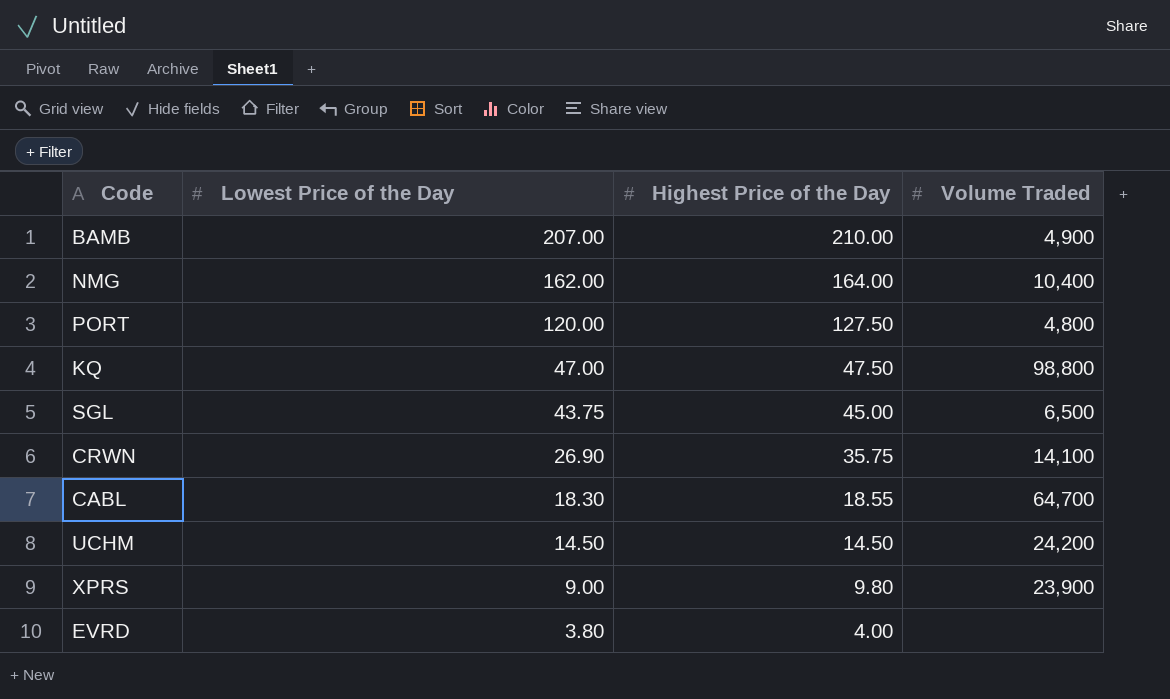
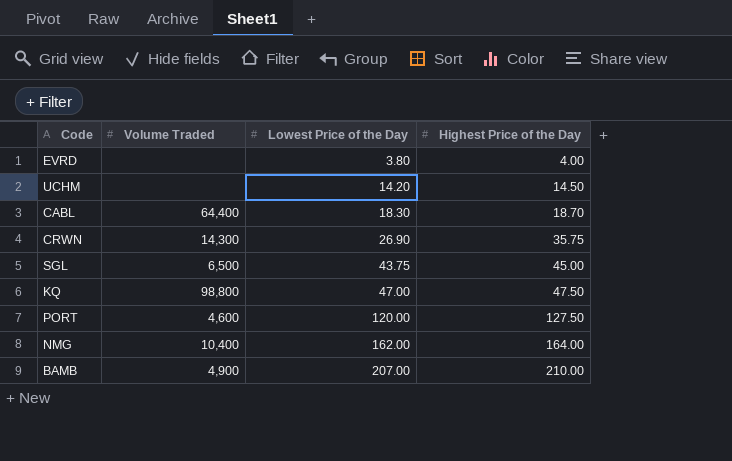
row order: Lowest Price of the Day descending -> Lowest Price of the Day ascending
column Volume Traded | position: 4 -> 2
row XPRS: 9.00 | 9.80 | 23,900 -> none
UCHM | Volume Traded: 24,200 -> none
UCHM | Lowest Price of the Day: 14.50 -> 14.20
CABL | Volume Traded: 64,700 -> 64,400
CABL | Highest Price of the Day: 18.55 -> 18.70
CRWN | Volume Traded: 14,100 -> 14,300
PORT | Volume Traded: 4,800 -> 4,600

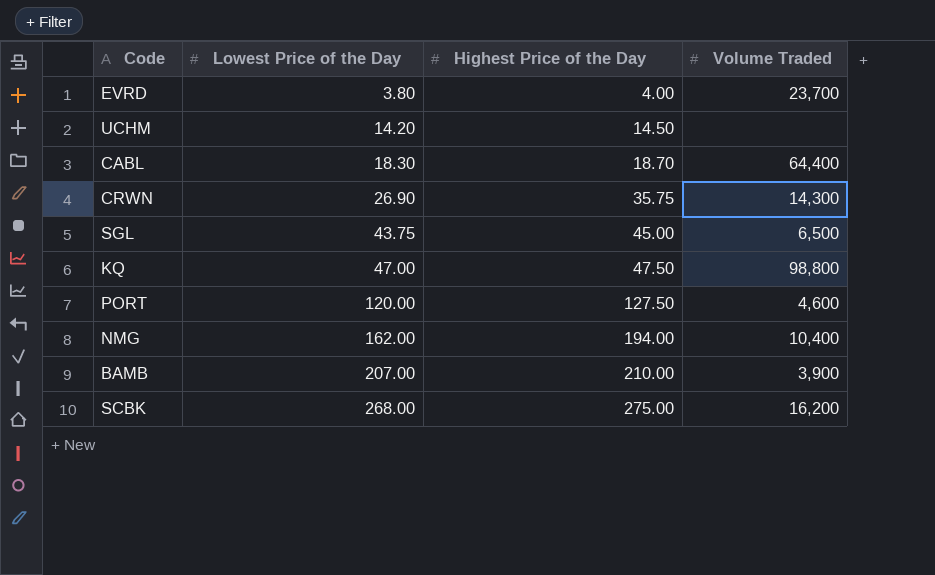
column Volume Traded | position: 2 -> 4
EVRD | Volume Traded: none -> 23,700
NMG | Highest Price of the Day: 164.00 -> 194.00
BAMB | Volume Traded: 4,900 -> 3,900
row SCBK: none -> 268.00 | 275.00 | 16,200

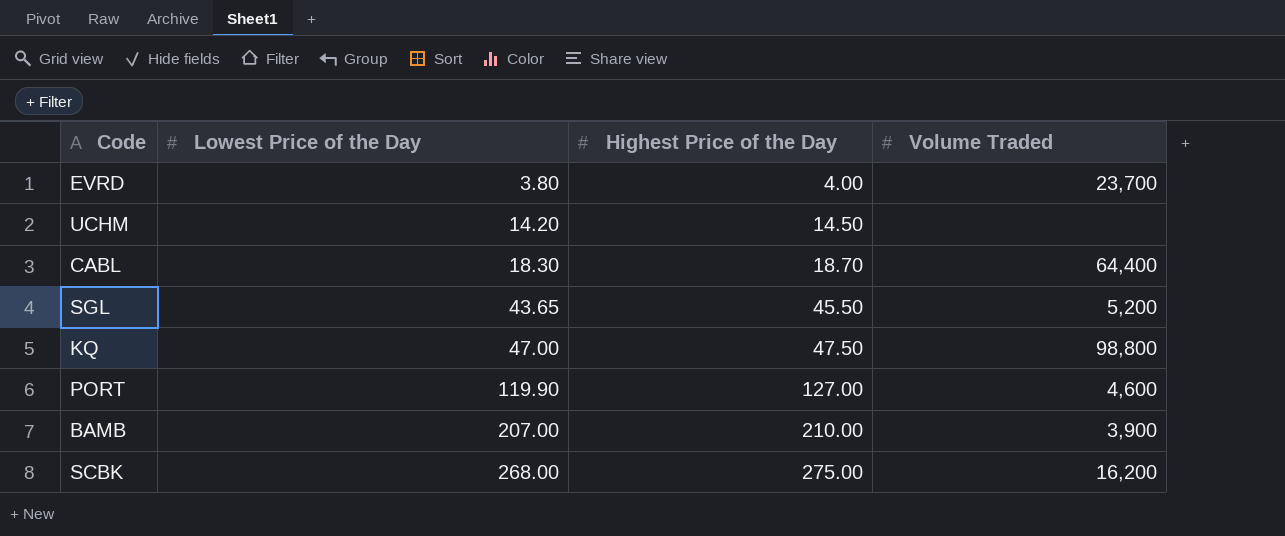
row CRWN: 26.90 | 35.75 | 14,300 -> none
row NMG: 162.00 | 194.00 | 10,400 -> none
SGL | Lowest Price of the Day: 43.75 -> 43.65
SGL | Highest Price of the Day: 45.00 -> 45.50
SGL | Volume Traded: 6,500 -> 5,200
PORT | Lowest Price of the Day: 120.00 -> 119.90
PORT | Highest Price of the Day: 127.50 -> 127.00

